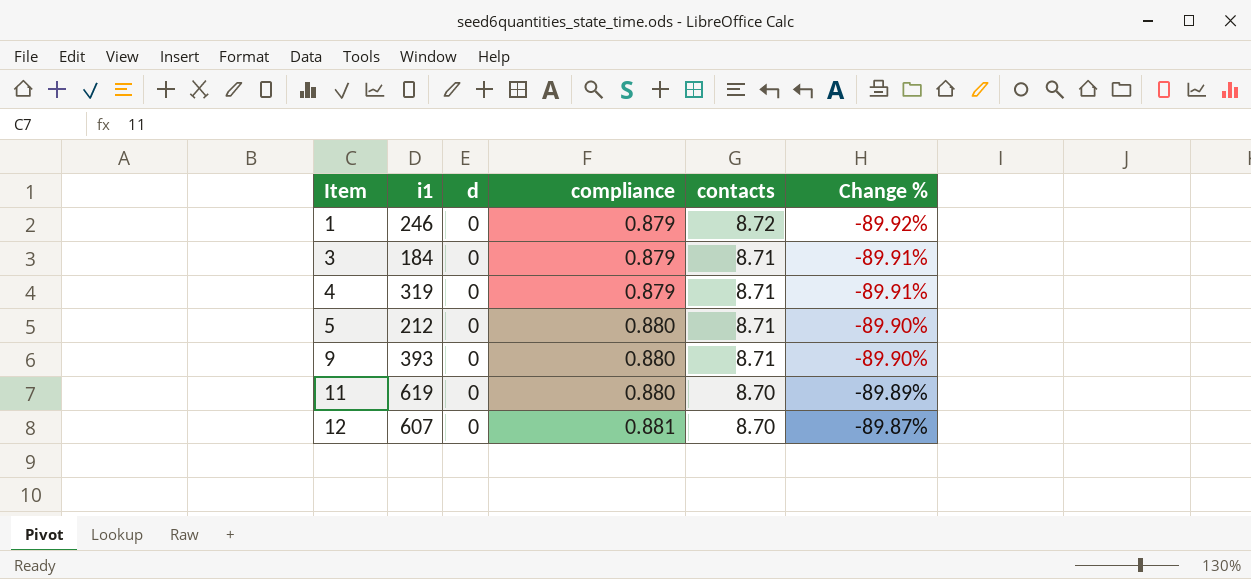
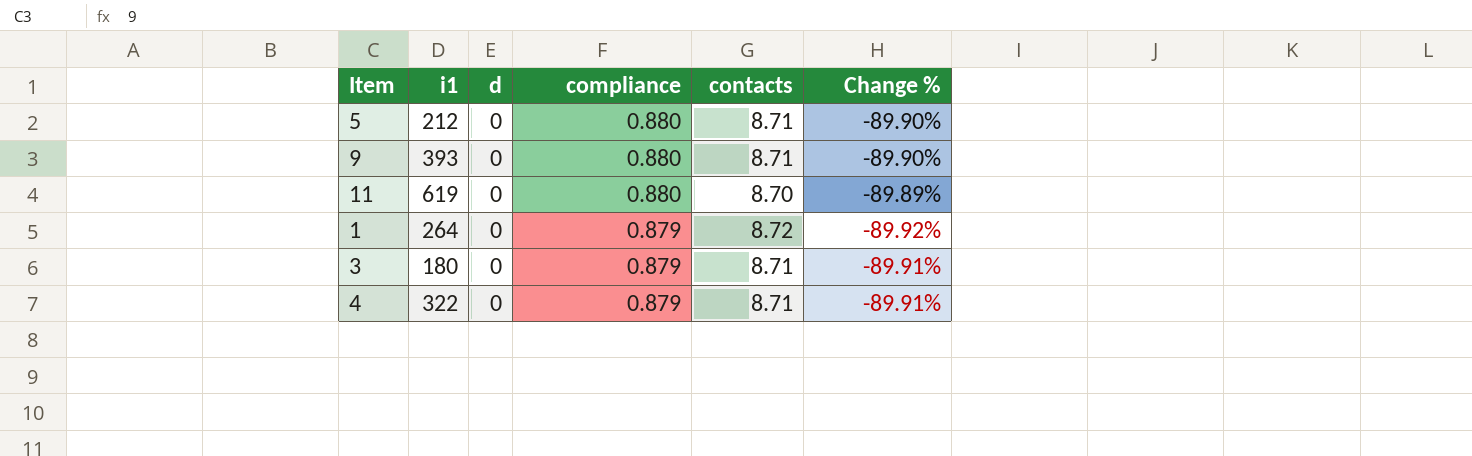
row order: Item ascending -> compliance descending
row 12: 607 | 0 | 0.881 | 8.70 | -89.87% -> none
1 | i1: 246 -> 264
3 | i1: 184 -> 180
4 | i1: 319 -> 322

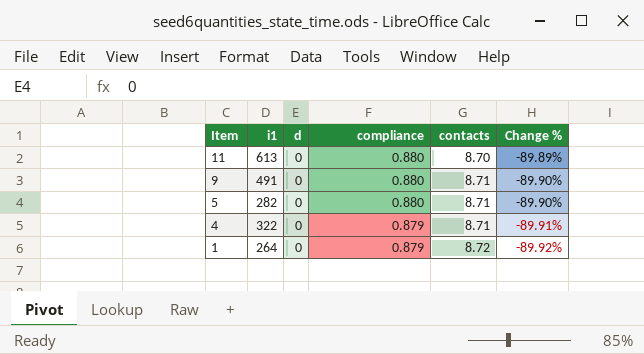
row order: compliance descending -> Item descending
row 3: 180 | 0 | 0.879 | 8.71 | -89.91% -> none
11 | i1: 619 -> 613
9 | i1: 393 -> 491
5 | i1: 212 -> 282

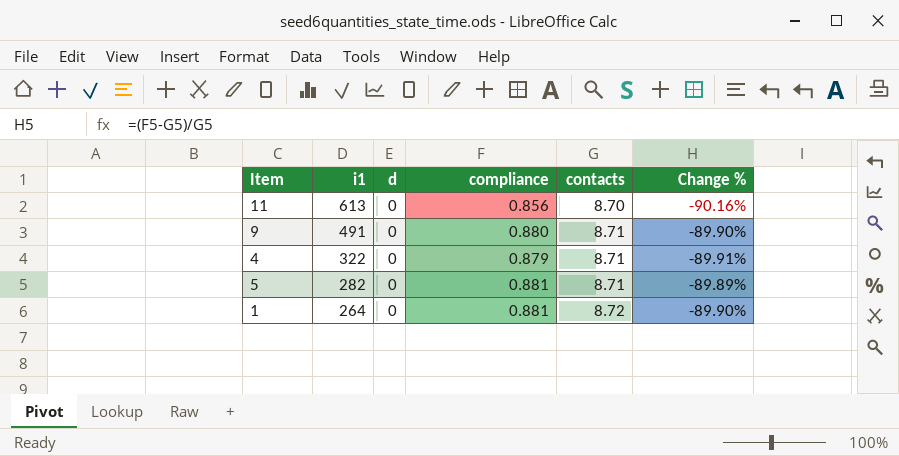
row order: Item descending -> i1 descending
11 | compliance: 0.880 -> 0.856
11 | Change %: -89.89% -> -90.16%
5 | compliance: 0.880 -> 0.881
5 | Change %: -89.90% -> -89.89%
1 | compliance: 0.879 -> 0.881
1 | Change %: -89.92% -> -89.90%

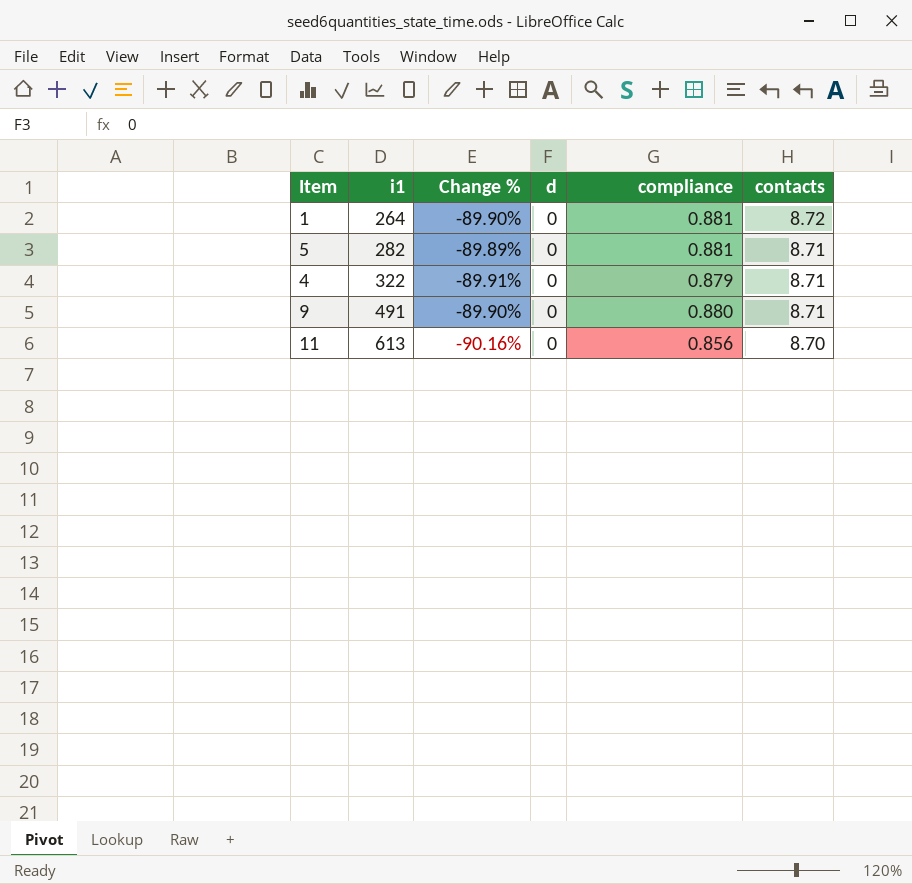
row order: i1 descending -> i1 ascending
column Change % | position: 6 -> 3

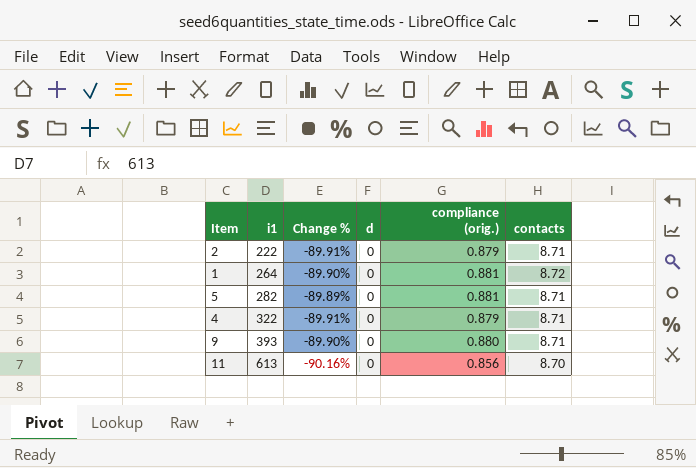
column name: compliance -> compliance (orig.)
row 2: none -> 222 | -89.91% | 0 | 0.879 | 8.71
9 | i1: 491 -> 393

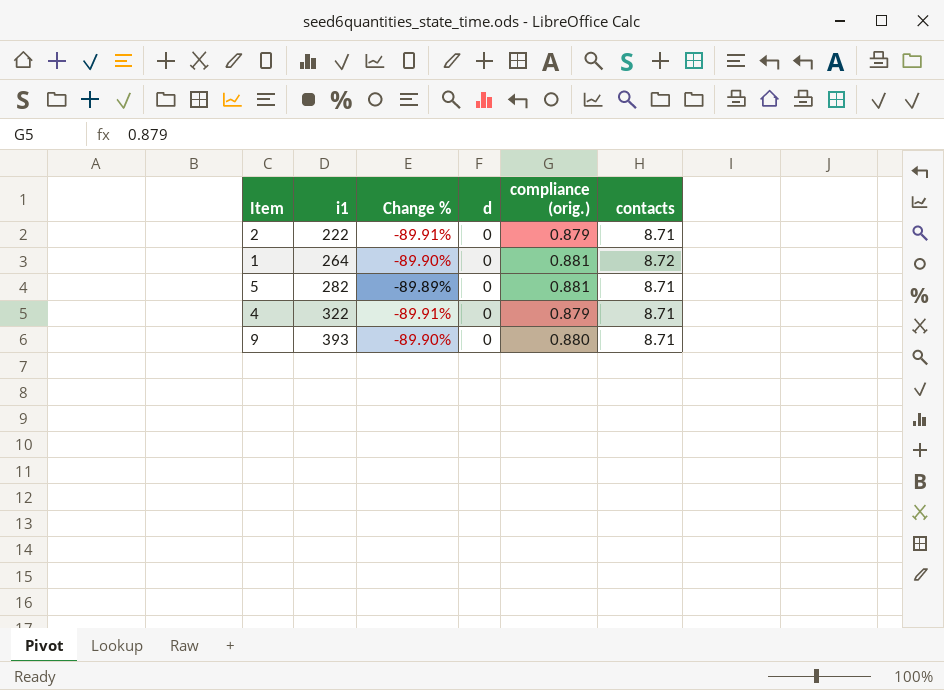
row 11: 613 | -90.16% | 0 | 0.856 | 8.70 -> none

